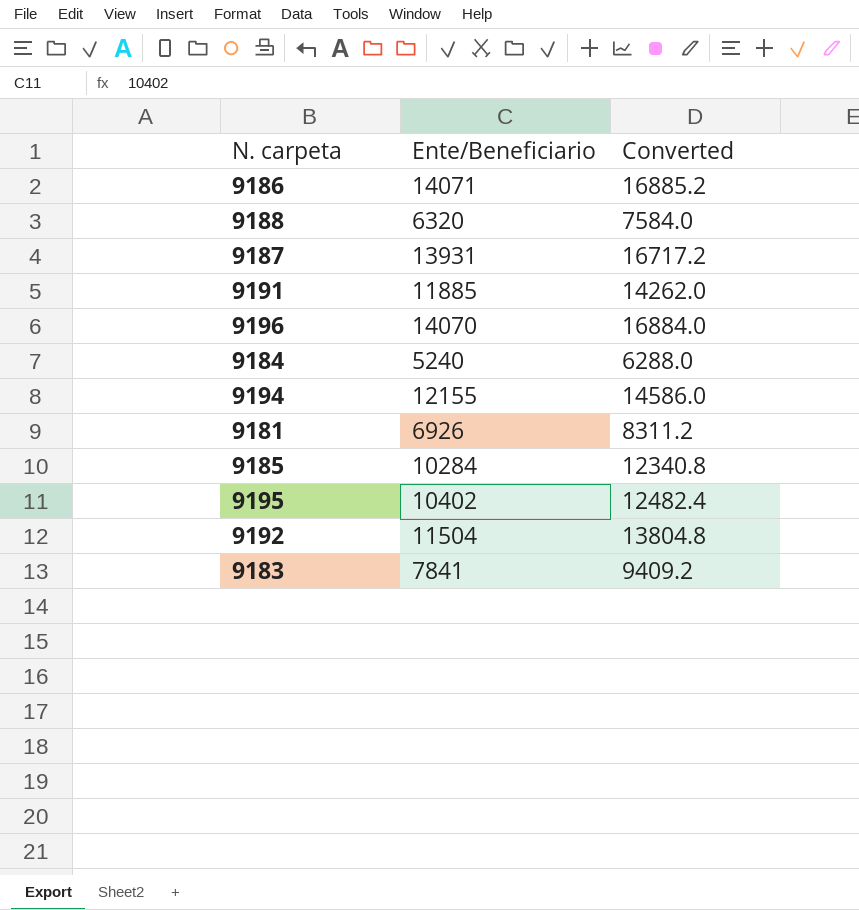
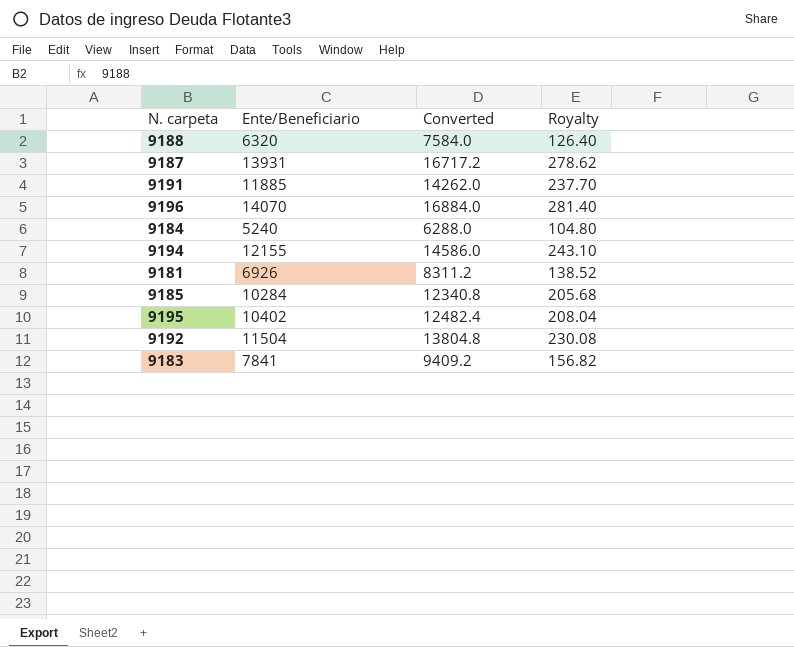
column Royalty | formula: none -> [Ente/Beneficiario] * 0.02
row 9186: 14071 | 16885.2 -> none

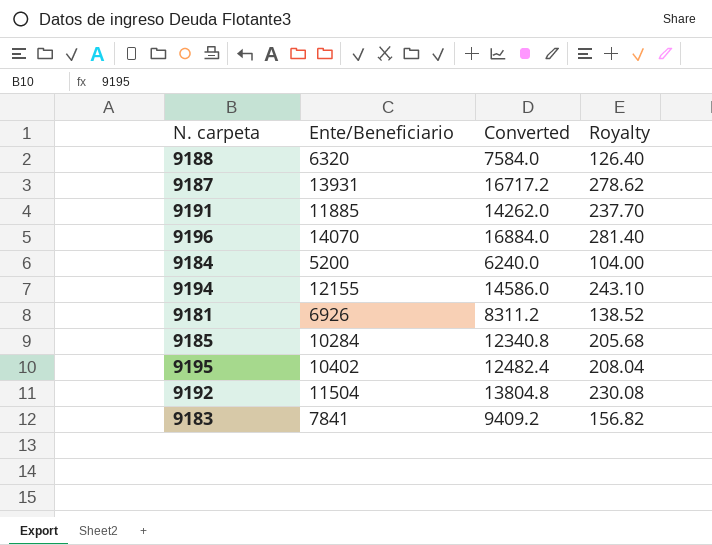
9184 | Ente/Beneficiario: 5240 -> 5200
9184 | Converted: 6288.0 -> 6240.0
9184 | Royalty: 104.80 -> 104.00

